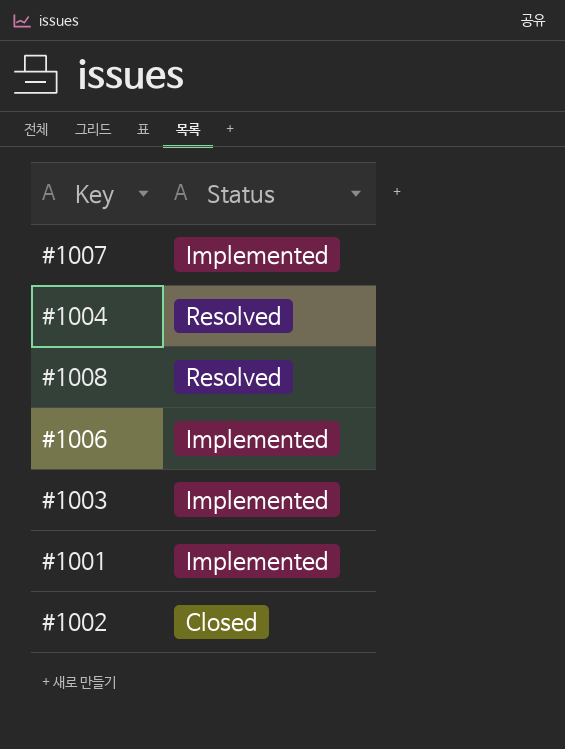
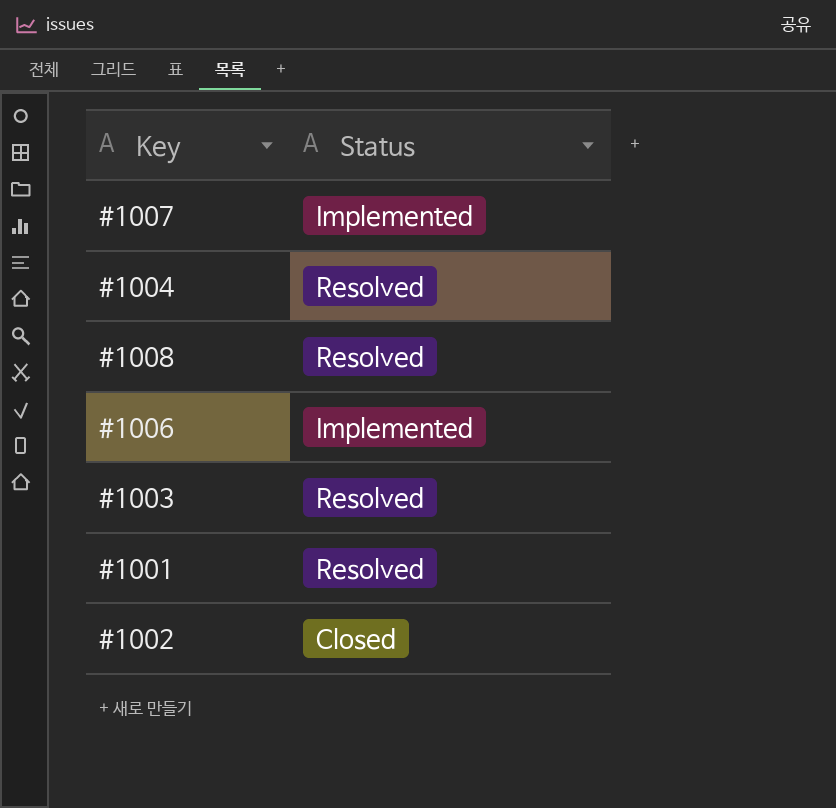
#1003 | Status: Implemented -> Resolved
#1001 | Status: Implemented -> Resolved

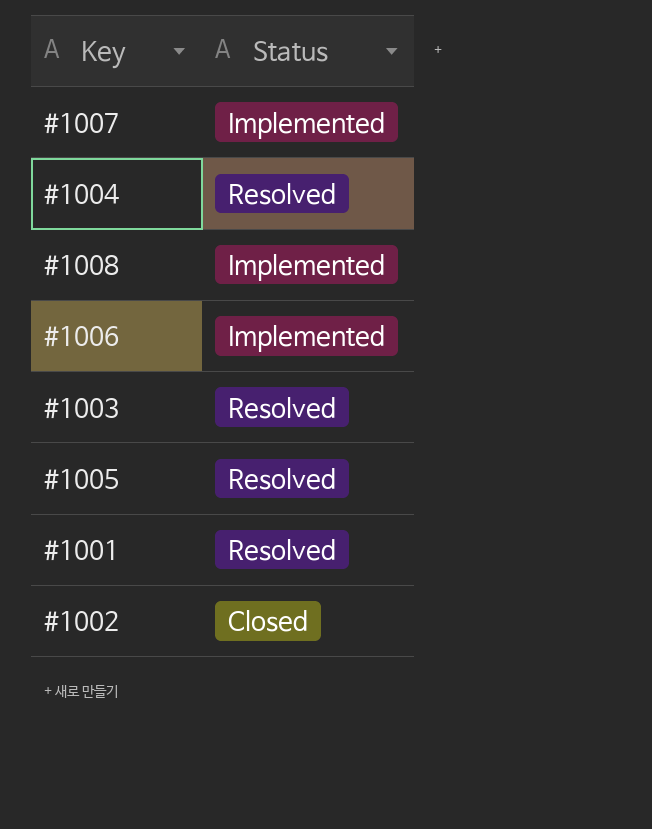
#1008 | Status: Resolved -> Implemented
row #1005: none -> Resolved

